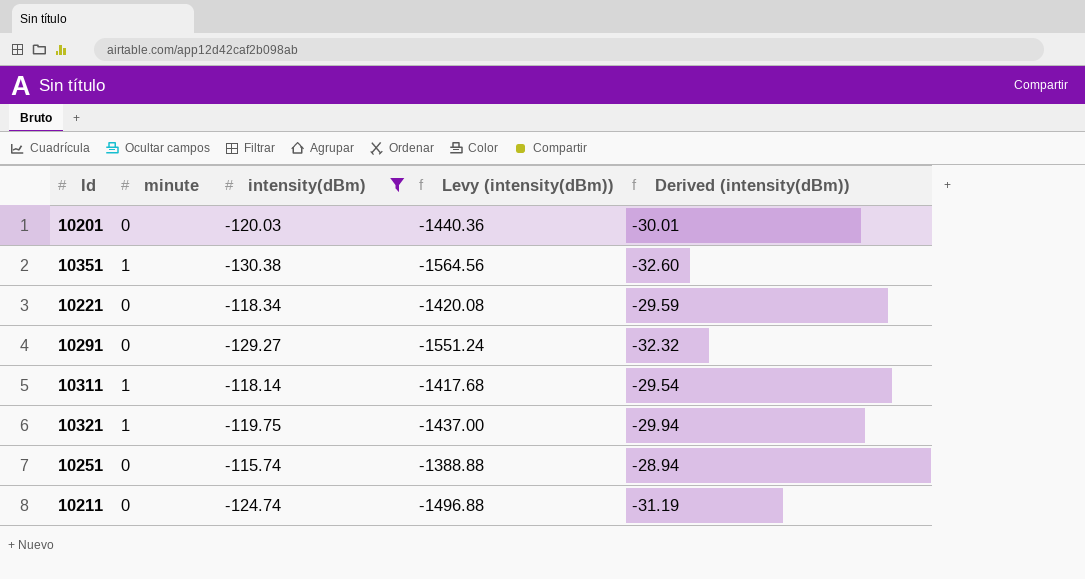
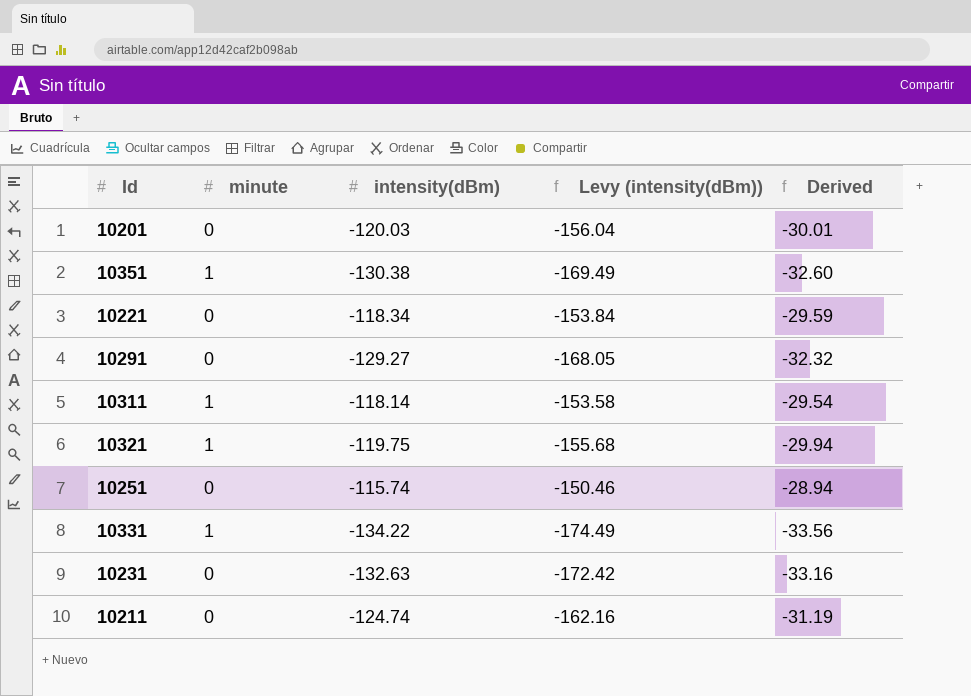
filter: intensity(dBm) >= -130.38 -> none
column Levy (intensity(dBm)) | formula: [intensity(dBm)] * 12 -> [intensity(dBm)] * 1.3
column name: Derived (intensity(dBm)) -> Derived

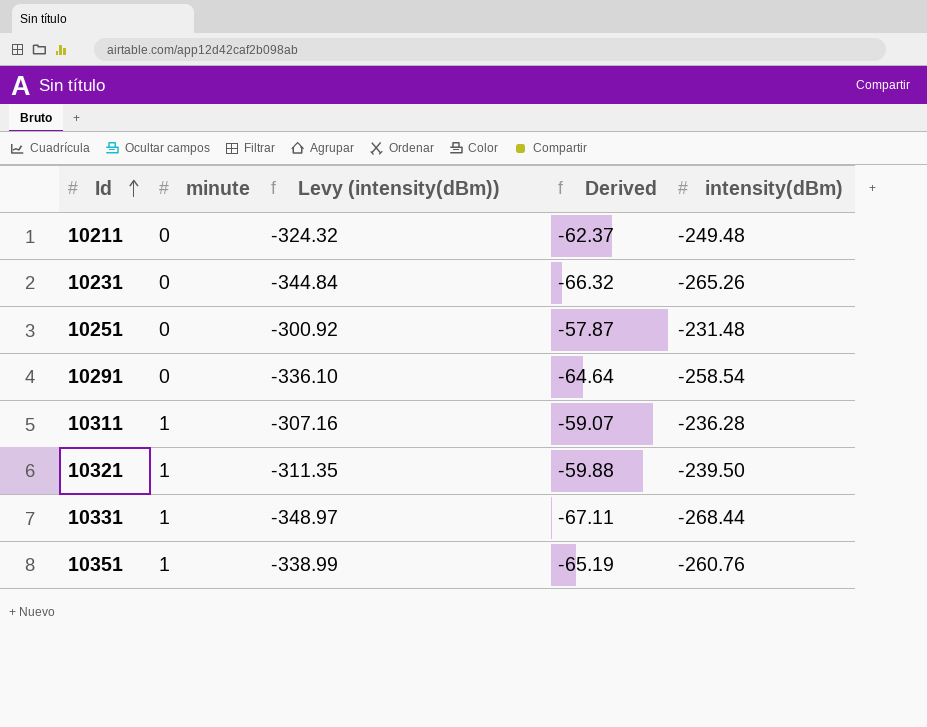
row order: none -> Id ascending
column intensity(dBm) | position: 3 -> 5
row 10201: 0 | -120.03 | -156.04 | -30.01 -> none
row 10221: 0 | -118.34 | -153.84 | -29.59 -> none
10211 | Levy (intensity(dBm)): -162.16 -> -324.32
10211 | Derived: -31.19 -> -62.37
10211 | intensity(dBm): -124.74 -> -249.48
10231 | Levy (intensity(dBm)): -172.42 -> -344.84
10231 | Derived: -33.16 -> -66.32
10231 | intensity(dBm): -132.63 -> -265.26
10251 | Levy (intensity(dBm)): -150.46 -> -300.92
10251 | Derived: -28.94 -> -57.87
10251 | intensity(dBm): -115.74 -> -231.48
10291 | Levy (intensity(dBm)): -168.05 -> -336.10
10291 | Derived: -32.32 -> -64.64
10291 | intensity(dBm): -129.27 -> -258.54
10311 | Levy (intensity(dBm)): -153.58 -> -307.16
10311 | Derived: -29.54 -> -59.07
10311 | intensity(dBm): -118.14 -> -236.28
10321 | Levy (intensity(dBm)): -155.68 -> -311.35
10321 | Derived: -29.94 -> -59.88
10321 | intensity(dBm): -119.75 -> -239.50
10331 | Levy (intensity(dBm)): -174.49 -> -348.97
10331 | Derived: -33.56 -> -67.11
10331 | intensity(dBm): -134.22 -> -268.44
10351 | Levy (intensity(dBm)): -169.49 -> -338.99
10351 | Derived: -32.60 -> -65.19
10351 | intensity(dBm): -130.38 -> -260.76

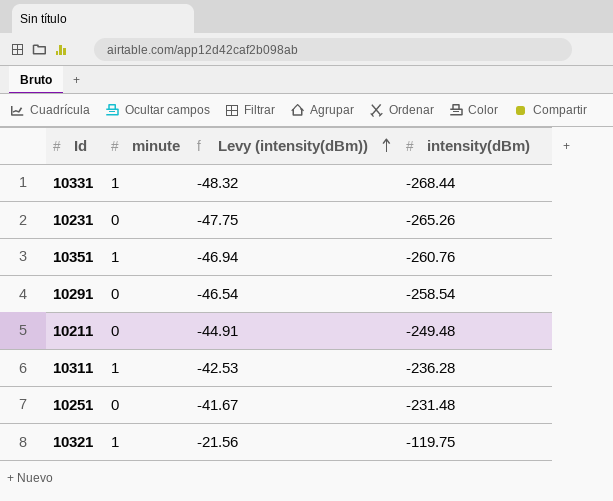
row order: Id ascending -> Levy (intensity(dBm)) ascending
column Derived | formula: [intensity(dBm)] * 0.25 -> none
column Levy (intensity(dBm)) | formula: [intensity(dBm)] * 1.3 -> [intensity(dBm)] * 0.18
10321 | intensity(dBm): -239.50 -> -119.75

